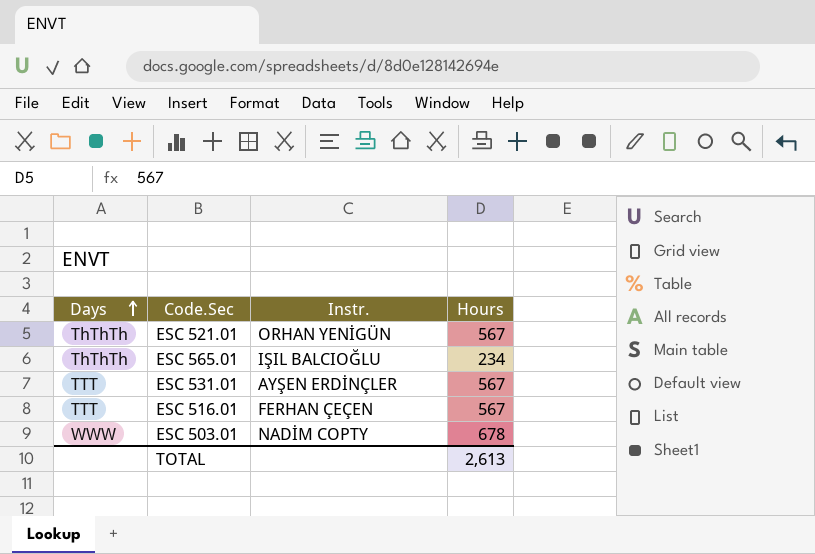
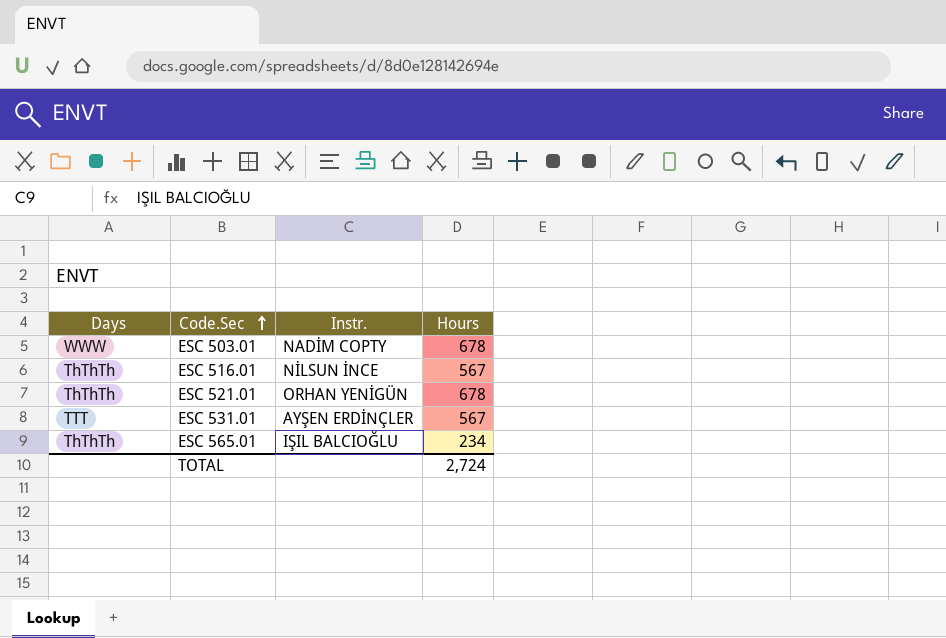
row order: Days ascending -> Code.Sec ascending
ESC 516.01 | Days: TTT -> ThThTh
ESC 516.01 | Instr.: FERHAN ÇEÇEN -> NİLSUN İNCE
ESC 521.01 | Hours: 567 -> 678
TOTAL | Hours: 2,613 -> 2,724

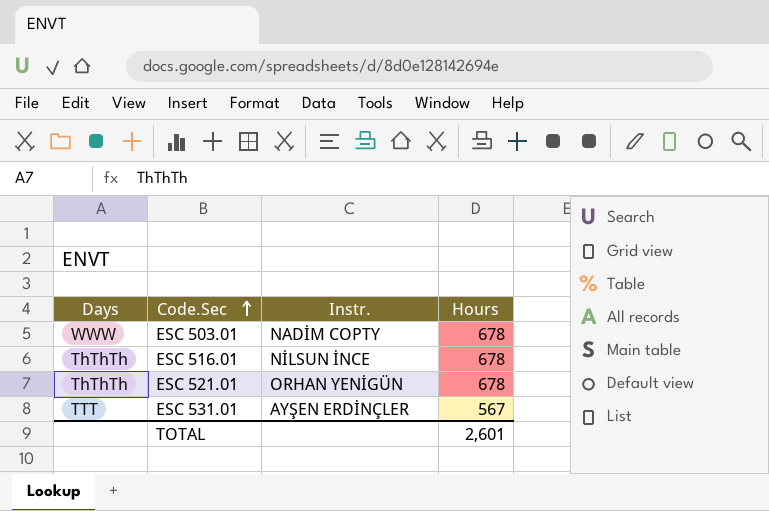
row ESC 565.01: ThThTh | IŞIL BALCIOĞLU | 234 -> none
ESC 516.01 | Hours: 567 -> 678
TOTAL | Hours: 2,724 -> 2,601

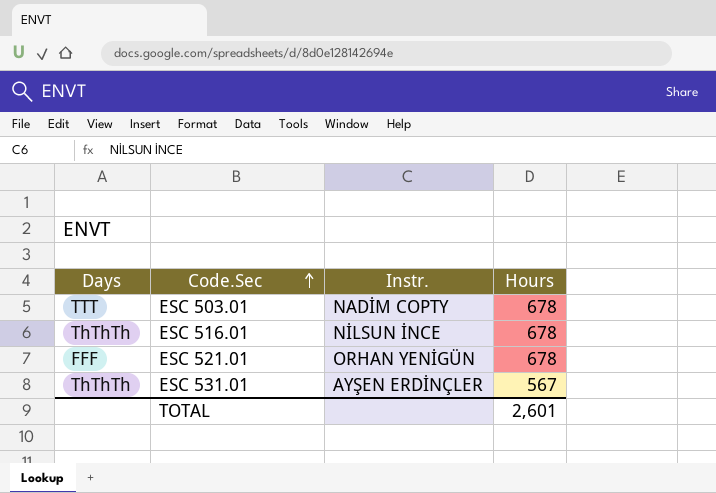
ESC 503.01 | Days: WWW -> TTT
ESC 521.01 | Days: ThThTh -> FFF
ESC 531.01 | Days: TTT -> ThThTh

